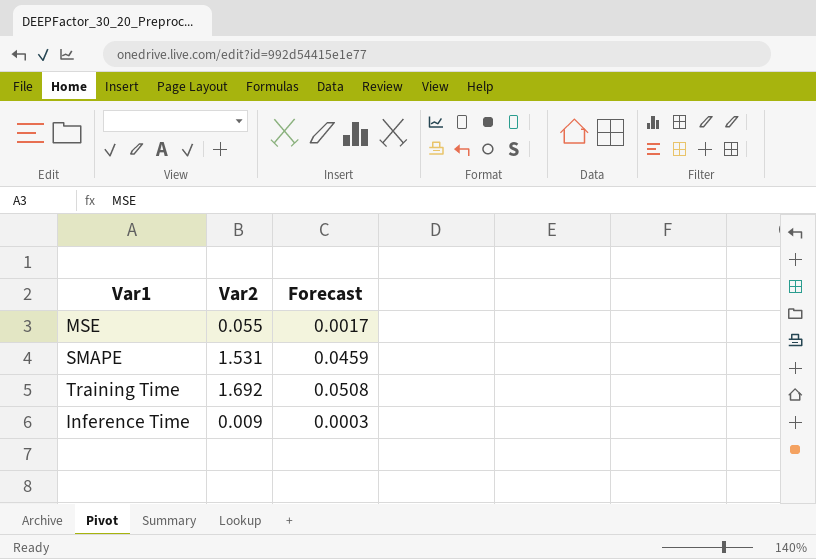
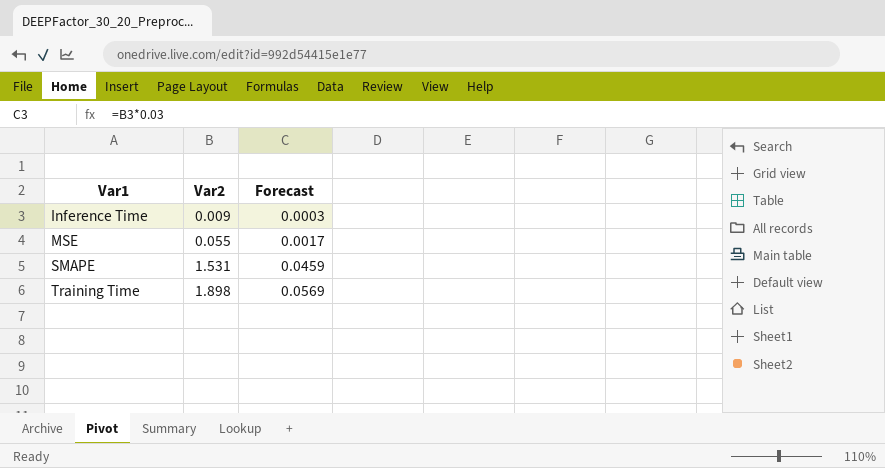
row order: none -> Var1 ascending
Training Time | Var2: 1.692 -> 1.898
Training Time | Forecast: 0.0508 -> 0.0569

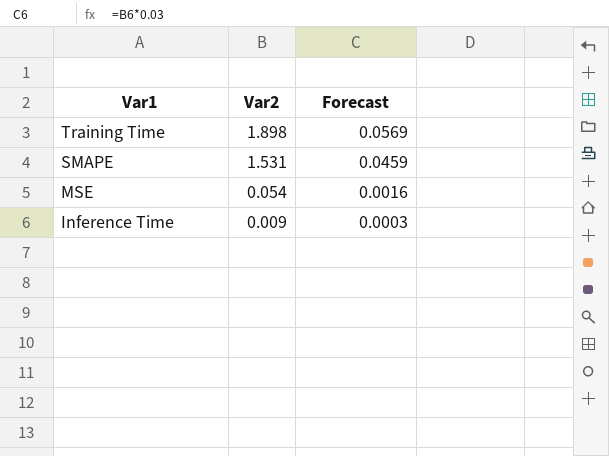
row order: Var1 ascending -> Var1 descending
MSE | Var2: 0.055 -> 0.054
MSE | Forecast: 0.0017 -> 0.0016

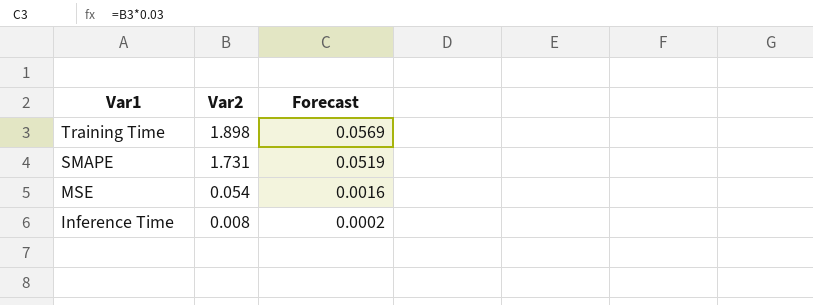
SMAPE | Var2: 1.531 -> 1.731
SMAPE | Forecast: 0.0459 -> 0.0519
Inference Time | Var2: 0.009 -> 0.008
Inference Time | Forecast: 0.0003 -> 0.0002

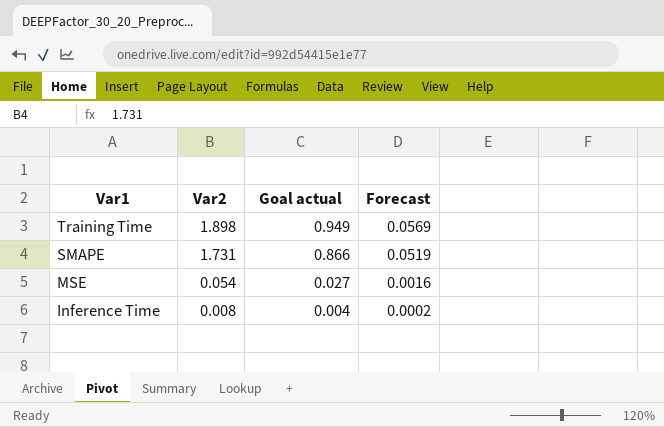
column Goal actual | formula: none -> [Var2] * 0.5

